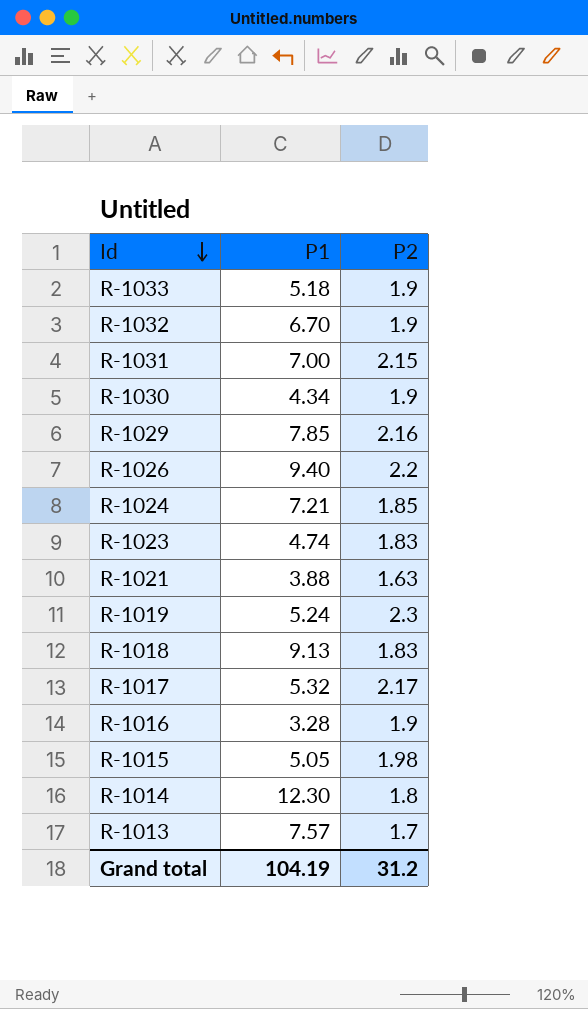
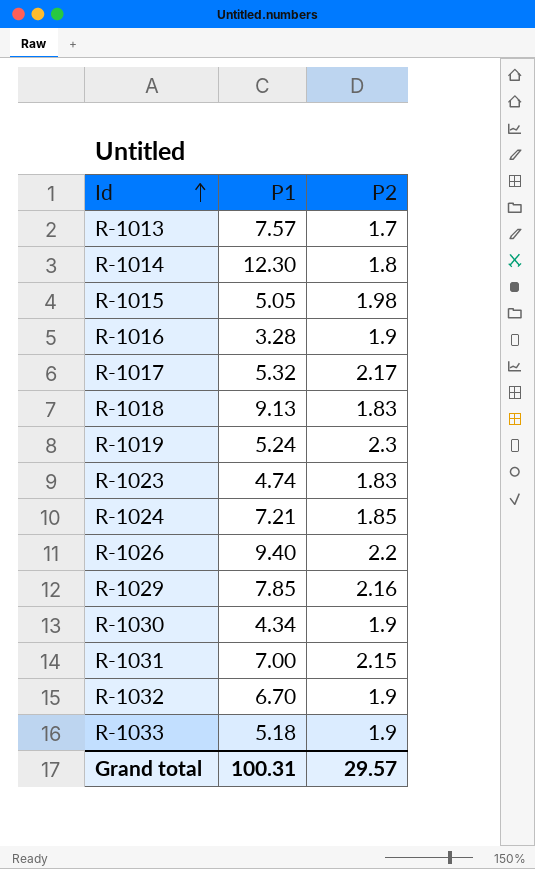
row order: Id descending -> Id ascending
row R-1021: 3.88 | 1.63 -> none
Grand total | P1: 104.19 -> 100.31
Grand total | P2: 31.2 -> 29.57

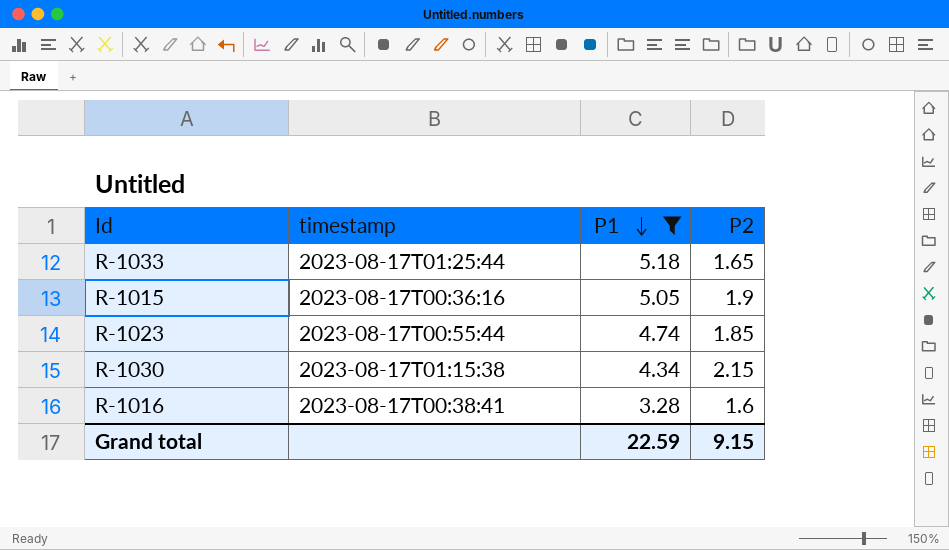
filter: none -> P1 <= 5.18
row order: Id ascending -> P1 descending
column timestamp | position: none -> 2
R-1033 | P2: 1.9 -> 1.65
R-1015 | P2: 1.98 -> 1.9
R-1023 | P2: 1.83 -> 1.85
R-1030 | P2: 1.9 -> 2.15
R-1016 | P2: 1.9 -> 1.6
Grand total | P1: 100.31 -> 22.59
Grand total | P2: 29.57 -> 9.15

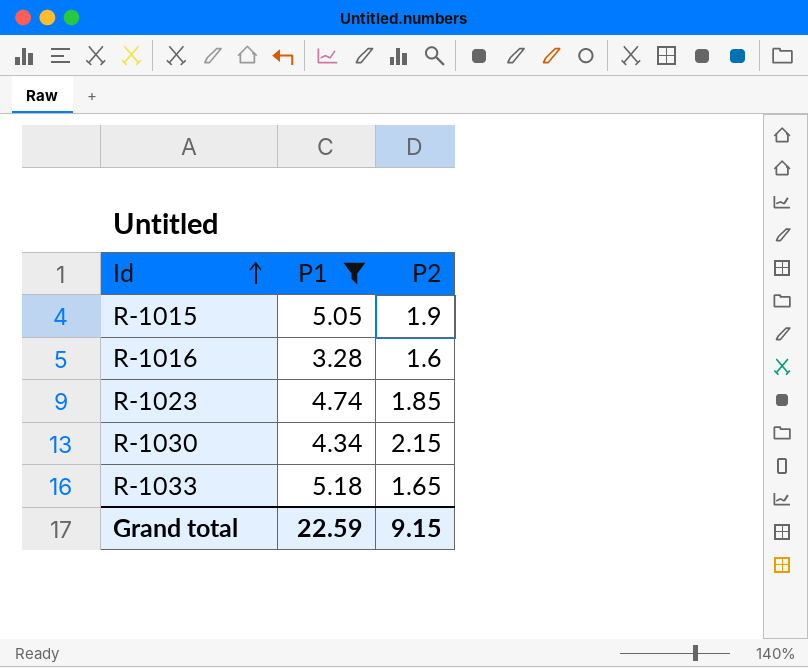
row order: P1 descending -> Id ascending
column timestamp | position: 2 -> none

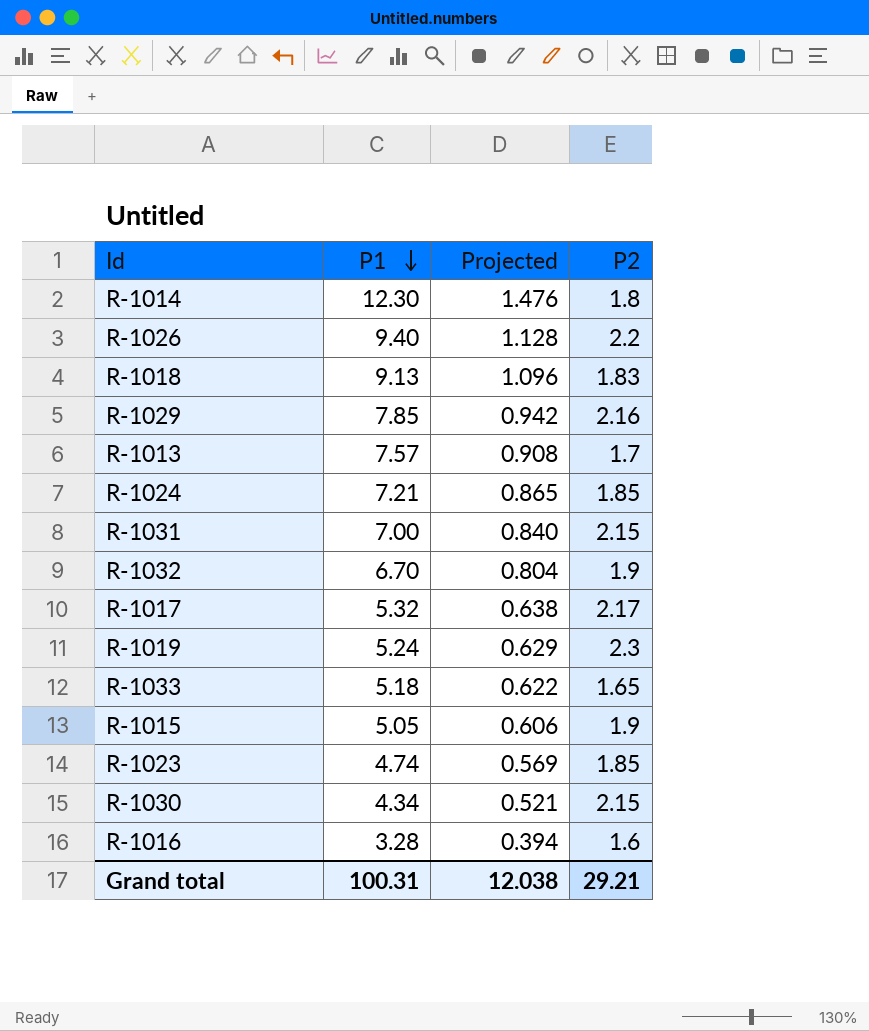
filter: P1 <= 5.18 -> none
row order: Id ascending -> P1 descending
column Projected | formula: none -> [P1] * 0.12
Grand total | P1: 22.59 -> 100.31
Grand total | P2: 9.15 -> 29.21

